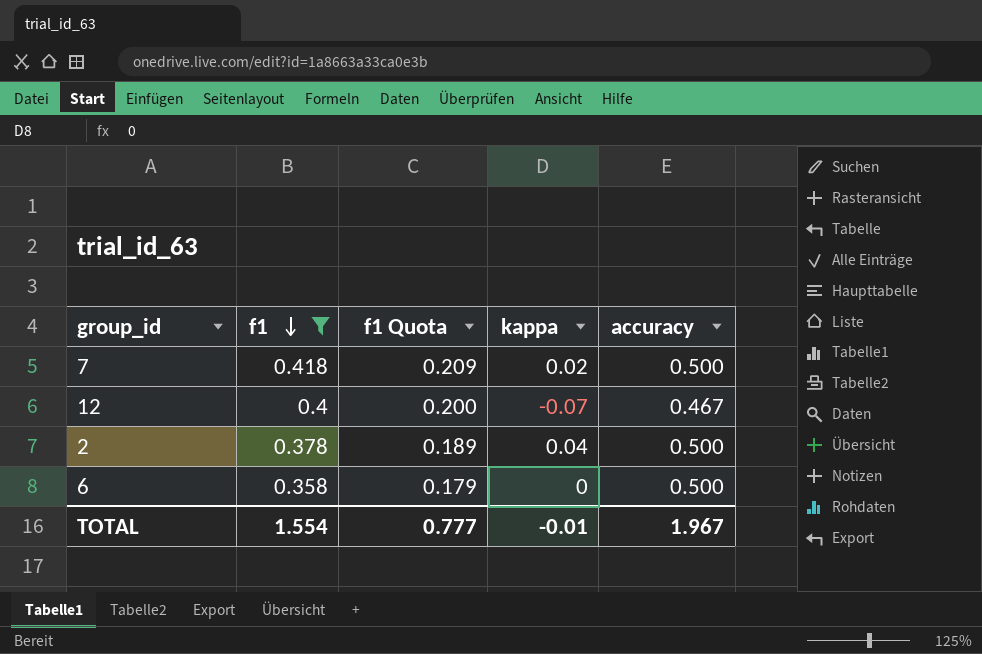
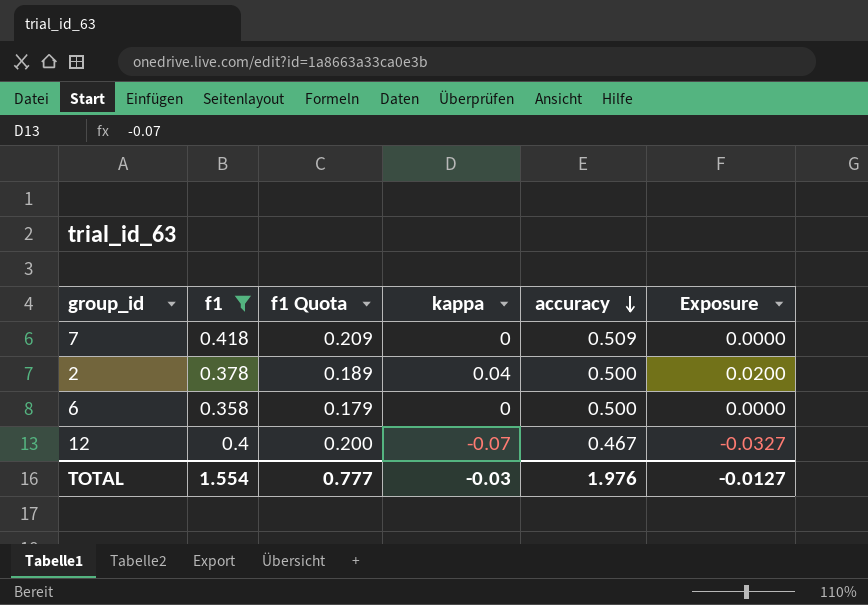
row order: f1 descending -> accuracy descending
column Exposure | formula: none -> [kappa] * [accuracy]
7 | kappa: 0.02 -> 0
7 | accuracy: 0.500 -> 0.509
TOTAL | kappa: -0.01 -> -0.03
TOTAL | accuracy: 1.967 -> 1.976

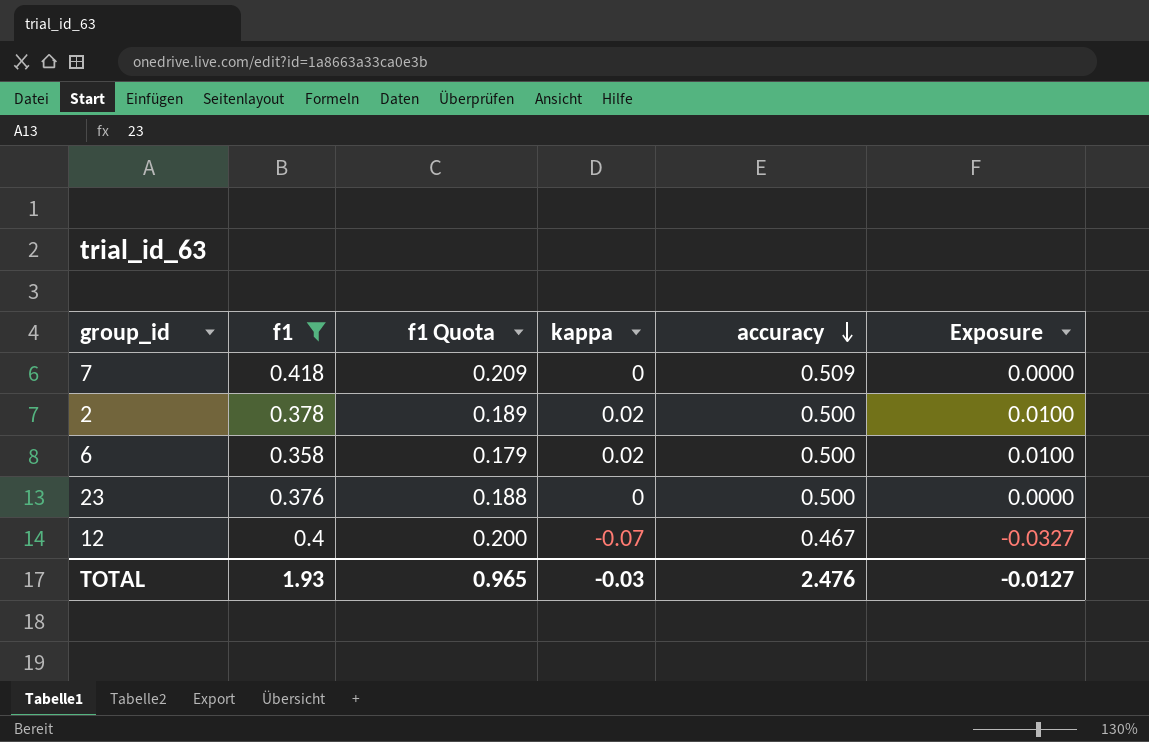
2 | kappa: 0.04 -> 0.02
2 | Exposure: 0.0200 -> 0.0100
6 | kappa: 0 -> 0.02
6 | Exposure: 0.0000 -> 0.0100
row 23: none -> 0.376 | 0.188 | 0 | 0.500 | 0.0000
TOTAL | f1: 1.554 -> 1.93
TOTAL | f1 Quota: 0.777 -> 0.965
TOTAL | accuracy: 1.976 -> 2.476

